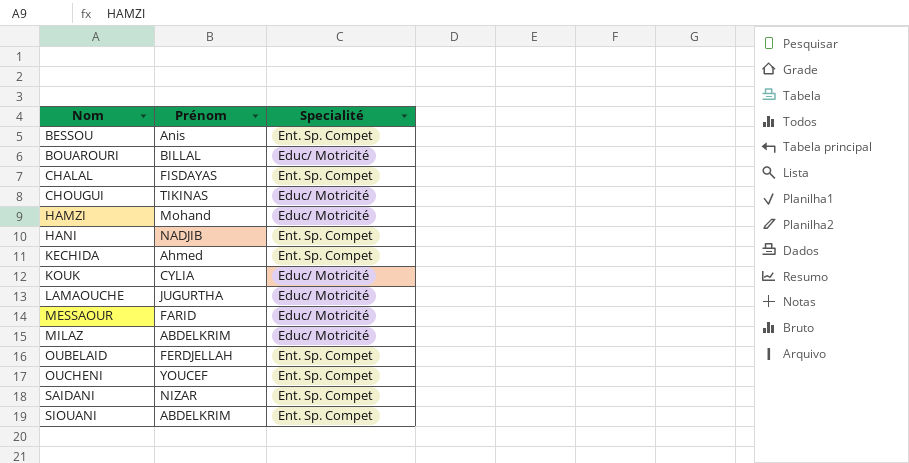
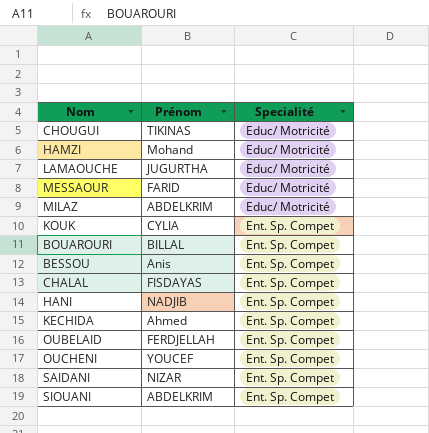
row order: Nom ascending -> Specialité ascending
KOUK | Specialité: Educ/ Motricité -> Ent. Sp. Compet
BOUAROURI | Specialité: Educ/ Motricité -> Ent. Sp. Compet

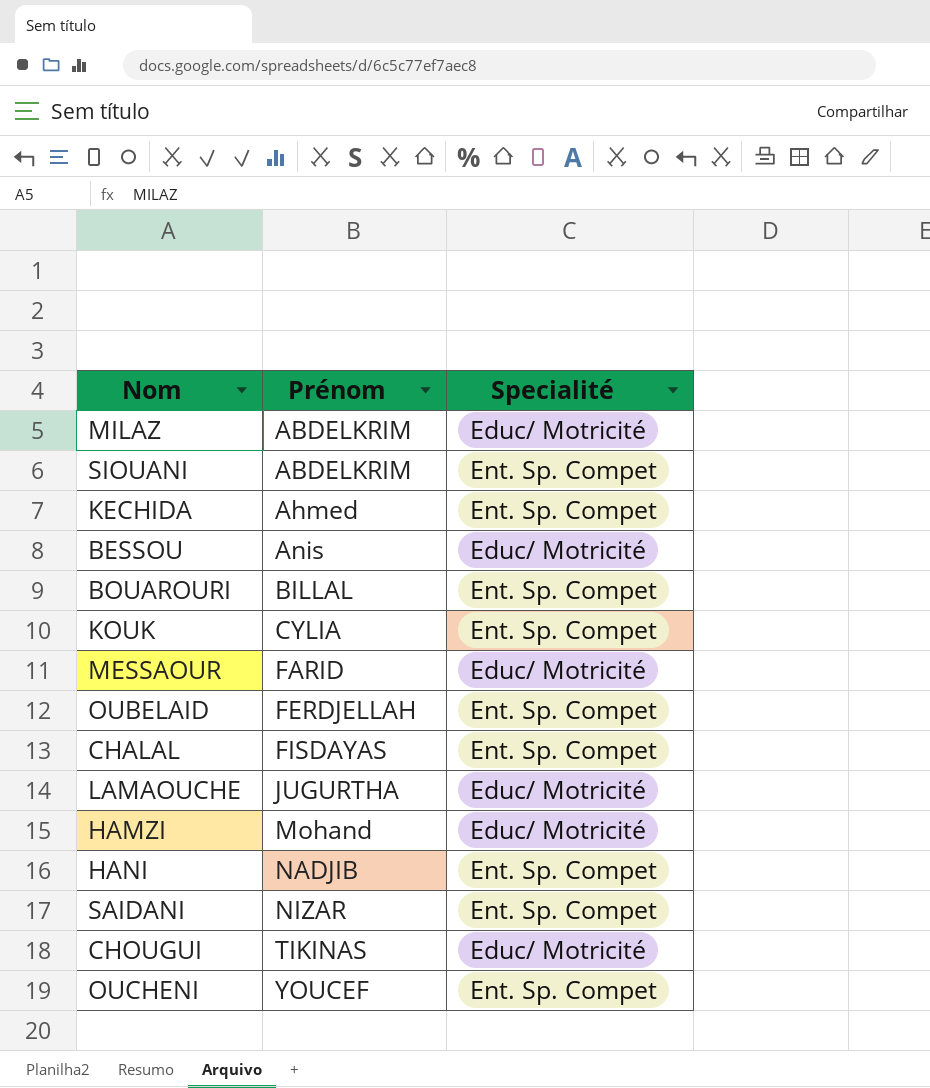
row order: Specialité ascending -> Prénom ascending
BESSOU | Specialité: Ent. Sp. Compet -> Educ/ Motricité

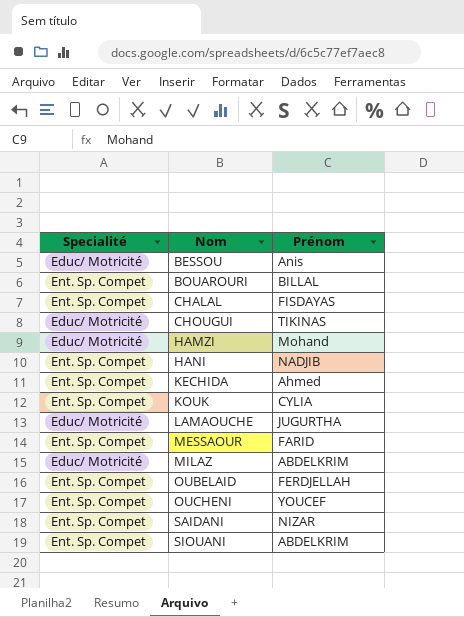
row order: Prénom ascending -> Nom ascending
column Specialité | position: 3 -> 1
MESSAOUR | Specialité: Educ/ Motricité -> Ent. Sp. Compet

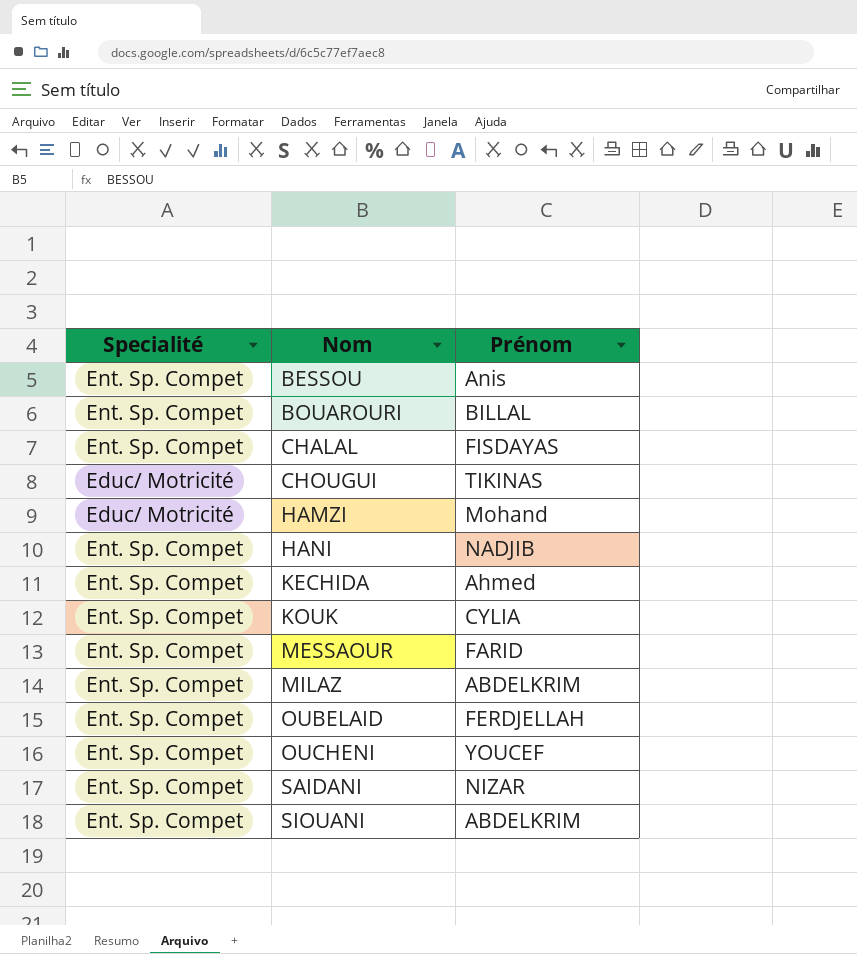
row LAMAOUCHE: Educ/ Motricité | JUGURTHA -> none
BESSOU | Specialité: Educ/ Motricité -> Ent. Sp. Compet
MILAZ | Specialité: Educ/ Motricité -> Ent. Sp. Compet

